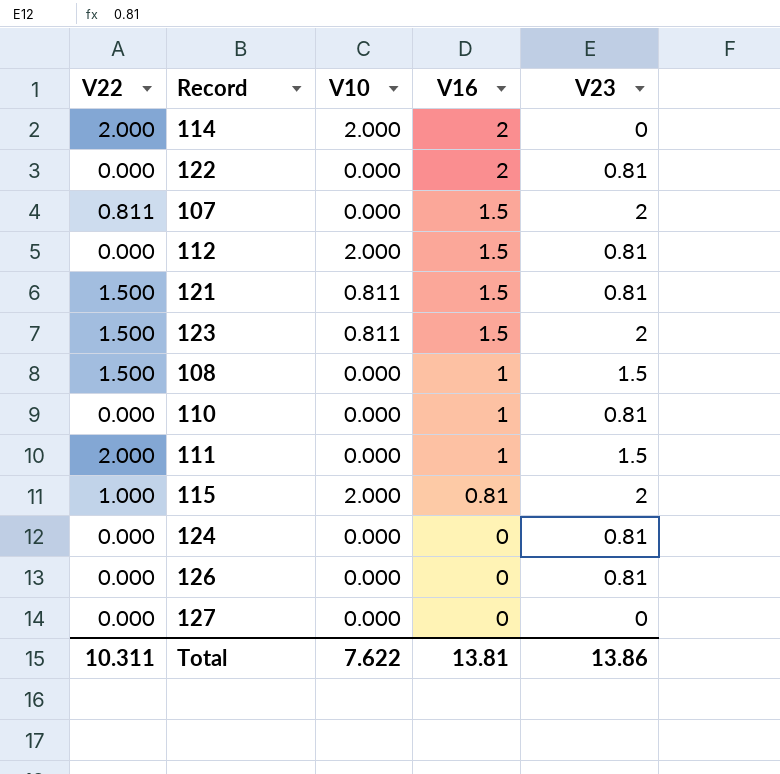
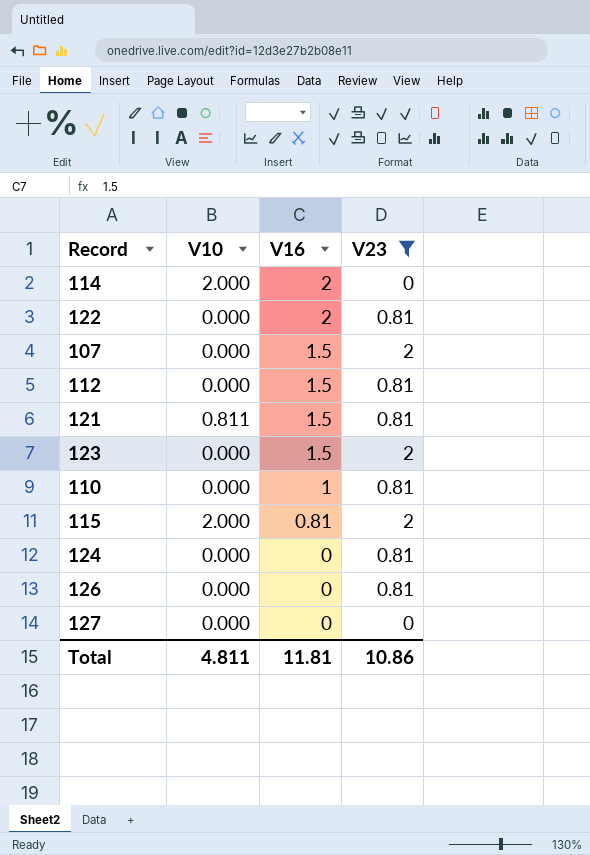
filter: none -> V23 != 1.5
column V22 | position: 1 -> none
112 | V10: 2.000 -> 0.000
123 | V10: 0.811 -> 0.000
Total | V10: 7.622 -> 4.811
Total | V16: 13.81 -> 11.81
Total | V23: 13.86 -> 10.86

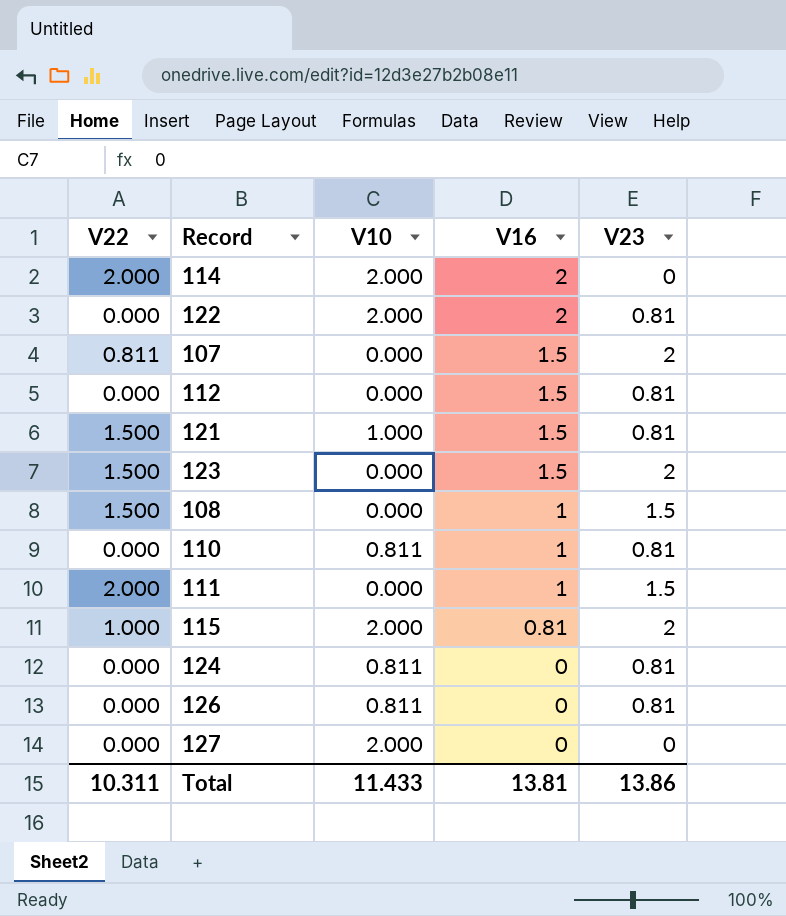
filter: V23 != 1.5 -> none
column V22 | position: none -> 1
122 | V10: 0.000 -> 2.000
121 | V10: 0.811 -> 1.000
110 | V10: 0.000 -> 0.811
124 | V10: 0.000 -> 0.811
126 | V10: 0.000 -> 0.811
127 | V10: 0.000 -> 2.000
Total | V10: 4.811 -> 11.433
Total | V16: 11.81 -> 13.81
Total | V23: 10.86 -> 13.86

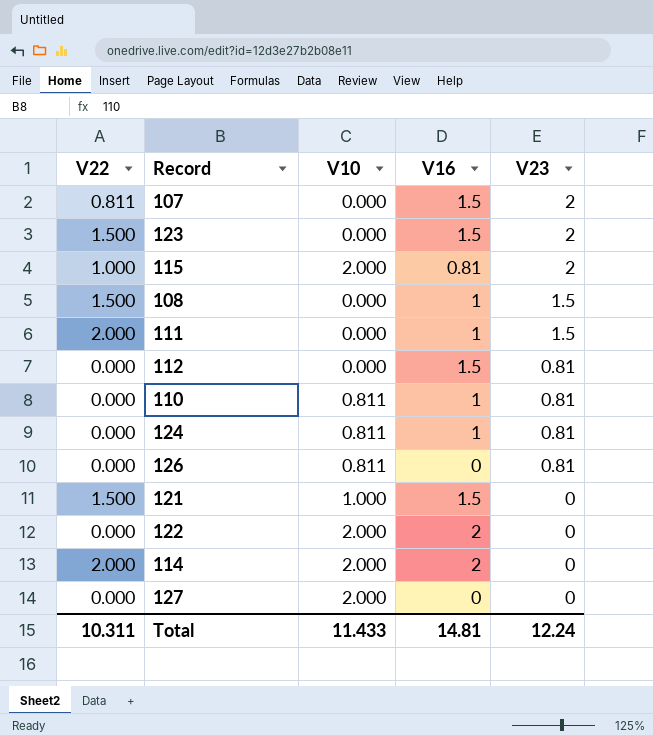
row order: V16 descending -> V23 descending
124 | V16: 0 -> 1
121 | V23: 0.81 -> 0
122 | V23: 0.81 -> 0
Total | V16: 13.81 -> 14.81
Total | V23: 13.86 -> 12.24

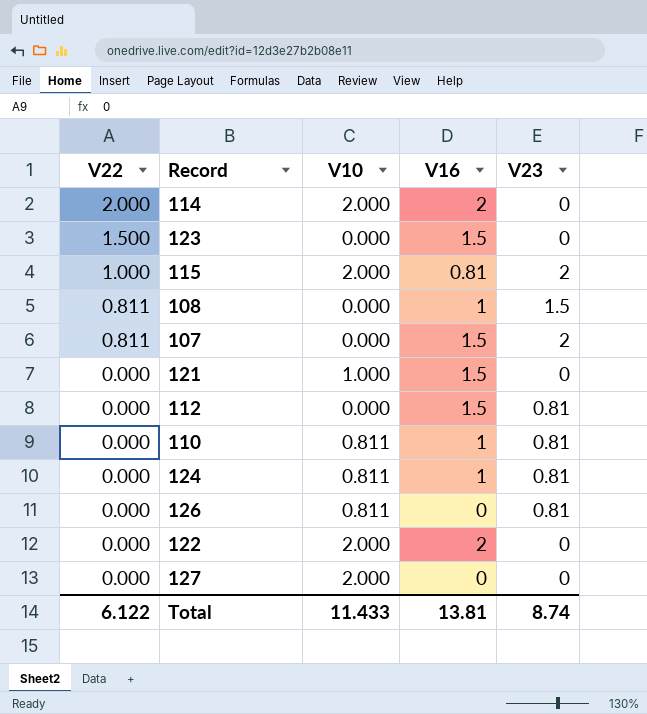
row order: V23 descending -> V22 descending
row 111: 2.000 | 0.000 | 1 | 1.5 -> none
123 | V23: 2 -> 0
108 | V22: 1.500 -> 0.811
121 | V22: 1.500 -> 0.000
Total | V22: 10.311 -> 6.122
Total | V16: 14.81 -> 13.81
Total | V23: 12.24 -> 8.74

